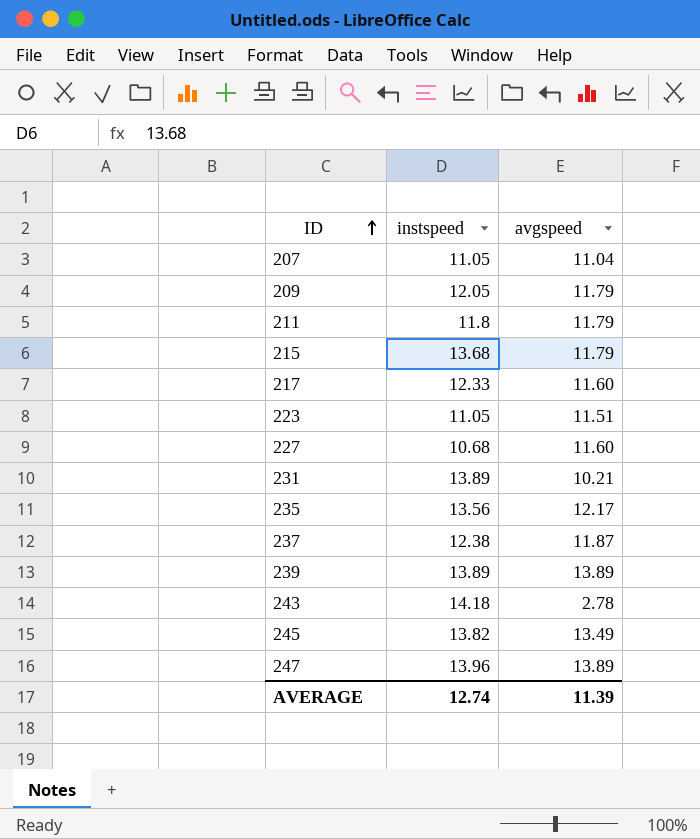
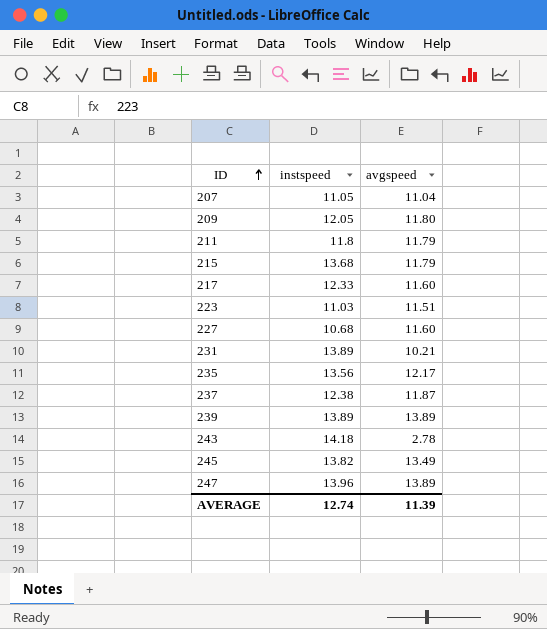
209 | avgspeed: 11.79 -> 11.80
223 | instspeed: 11.05 -> 11.03

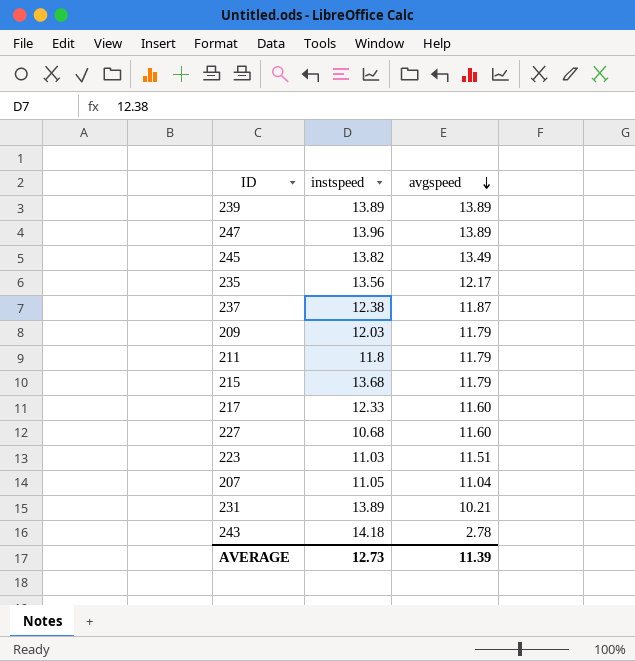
row order: ID ascending -> avgspeed descending
209 | instspeed: 12.05 -> 12.03
209 | avgspeed: 11.80 -> 11.79
AVERAGE | instspeed: 12.74 -> 12.73

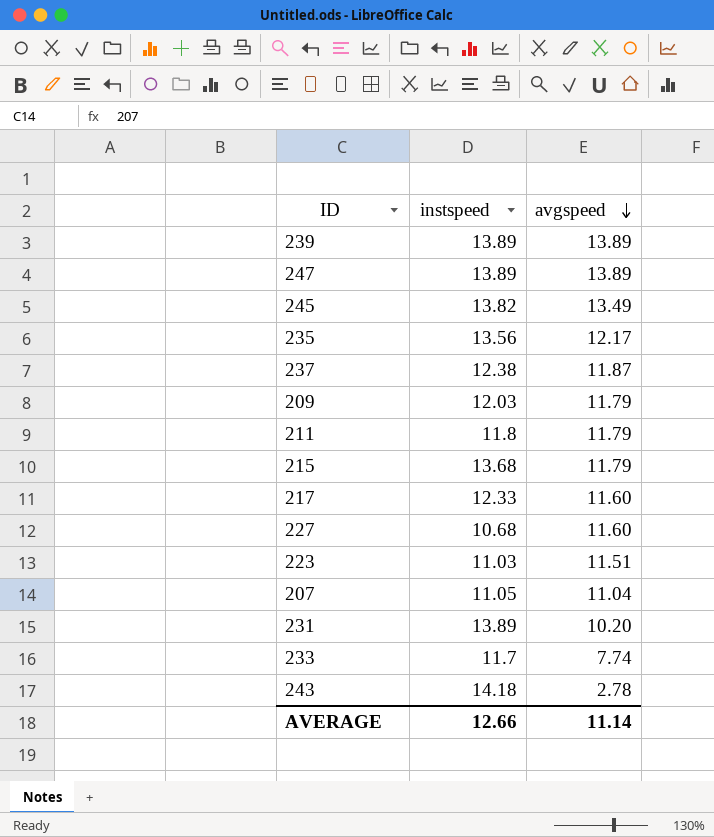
247 | instspeed: 13.96 -> 13.89
231 | avgspeed: 10.21 -> 10.20
row 233: none -> 11.7 | 7.74
AVERAGE | instspeed: 12.73 -> 12.66
AVERAGE | avgspeed: 11.39 -> 11.14

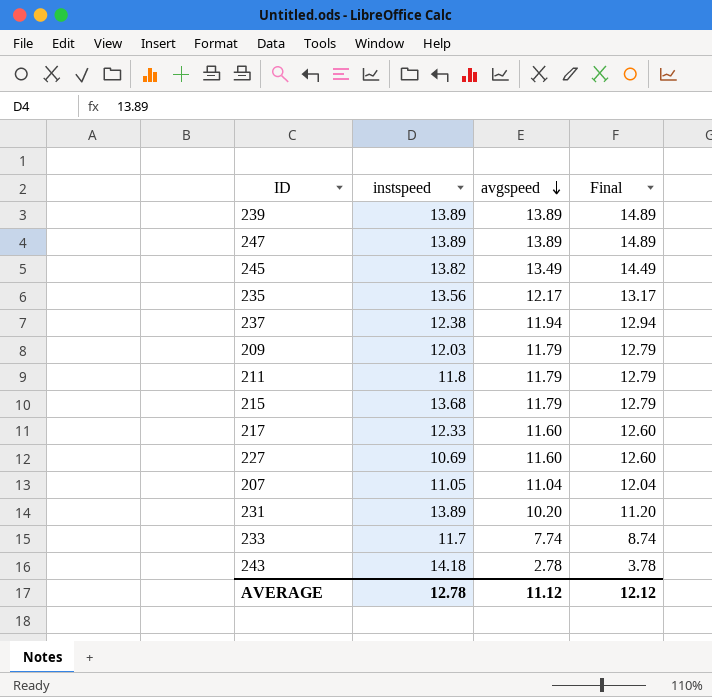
column Final | formula: none -> [avgspeed] + 1
row 223: 11.03 | 11.51 -> none
237 | avgspeed: 11.87 -> 11.94
227 | instspeed: 10.68 -> 10.69
AVERAGE | instspeed: 12.66 -> 12.78
AVERAGE | avgspeed: 11.14 -> 11.12

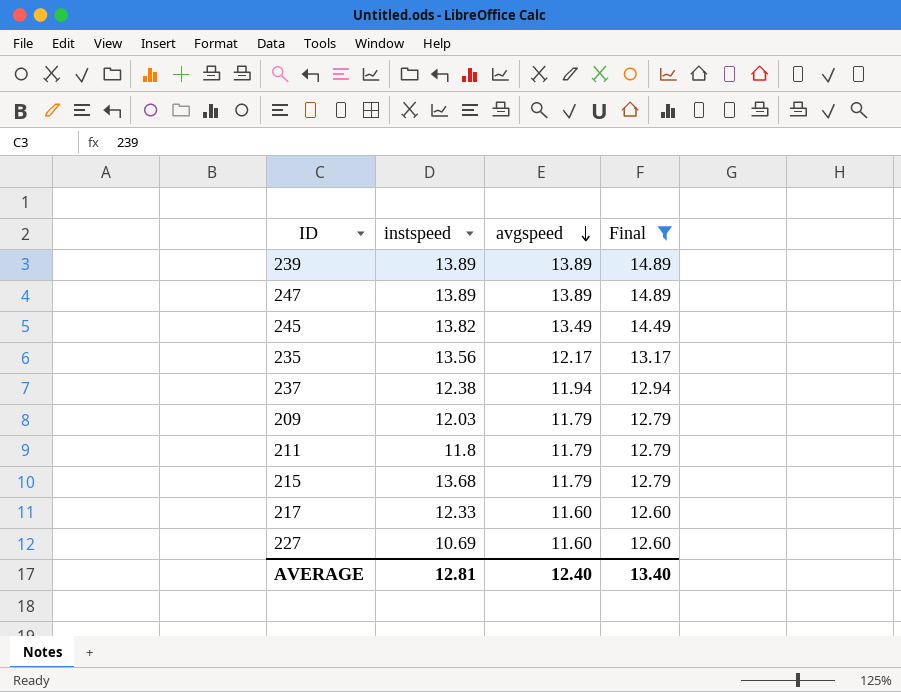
filter: none -> Final >= 12.60
AVERAGE | instspeed: 12.78 -> 12.81
AVERAGE | avgspeed: 11.12 -> 12.40
AVERAGE | Final: 12.12 -> 13.40

